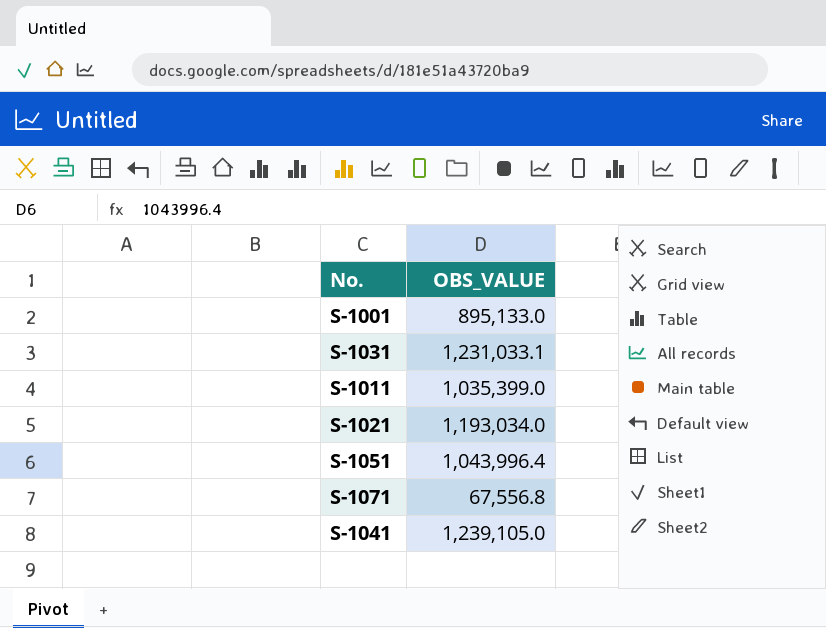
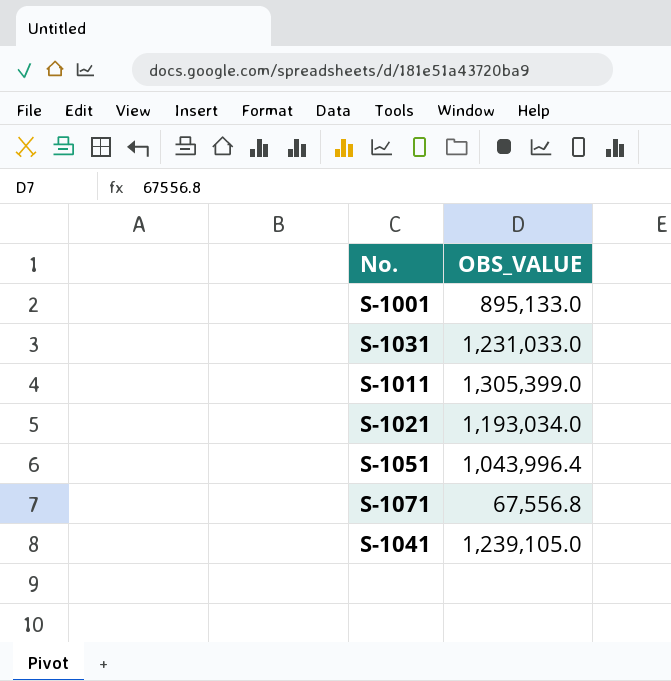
S-1031 | OBS_VALUE: 1,231,033.1 -> 1,231,033.0
S-1011 | OBS_VALUE: 1,035,399.0 -> 1,305,399.0

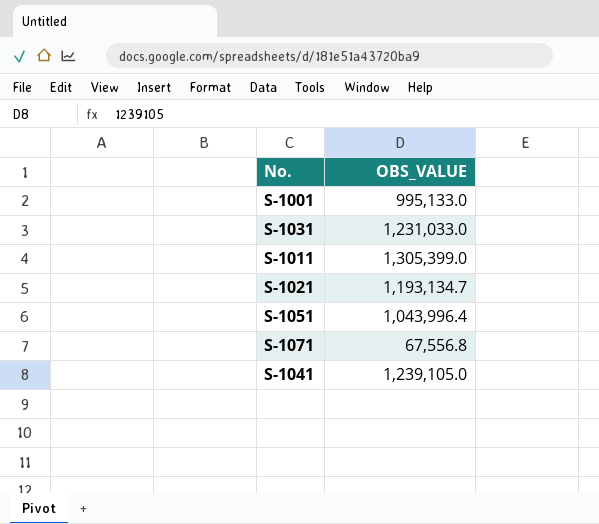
S-1001 | OBS_VALUE: 895,133.0 -> 995,133.0
S-1021 | OBS_VALUE: 1,193,034.0 -> 1,193,134.7

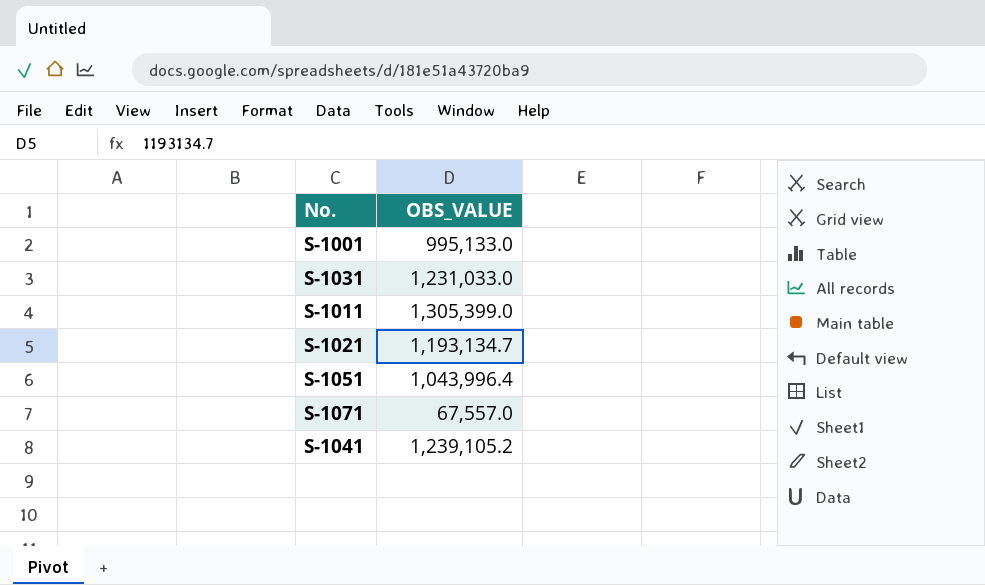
S-1071 | OBS_VALUE: 67,556.8 -> 67,557.0
S-1041 | OBS_VALUE: 1,239,105.0 -> 1,239,105.2

